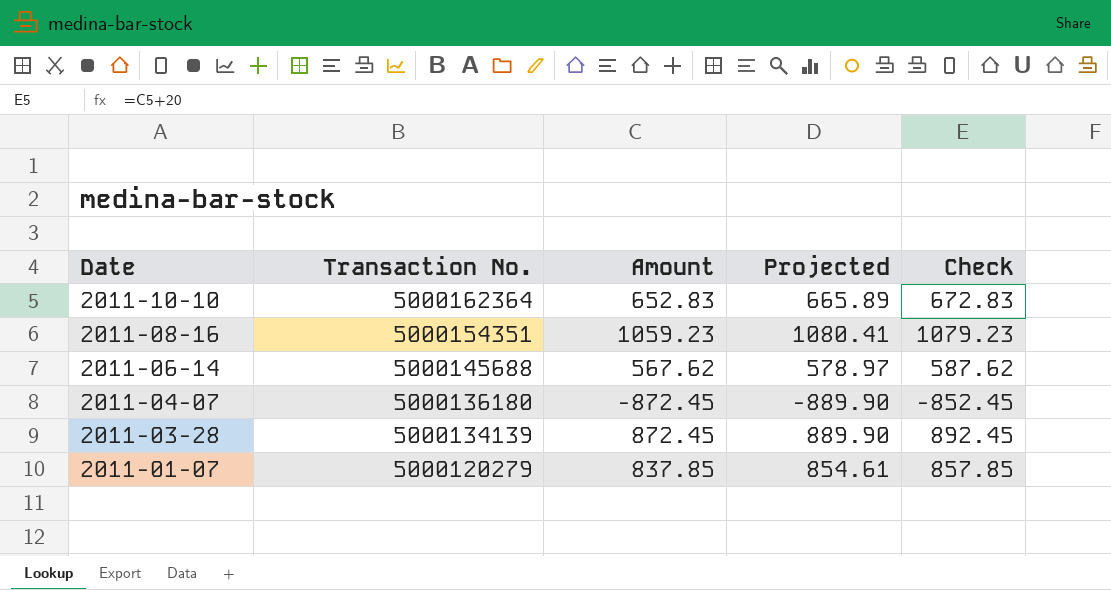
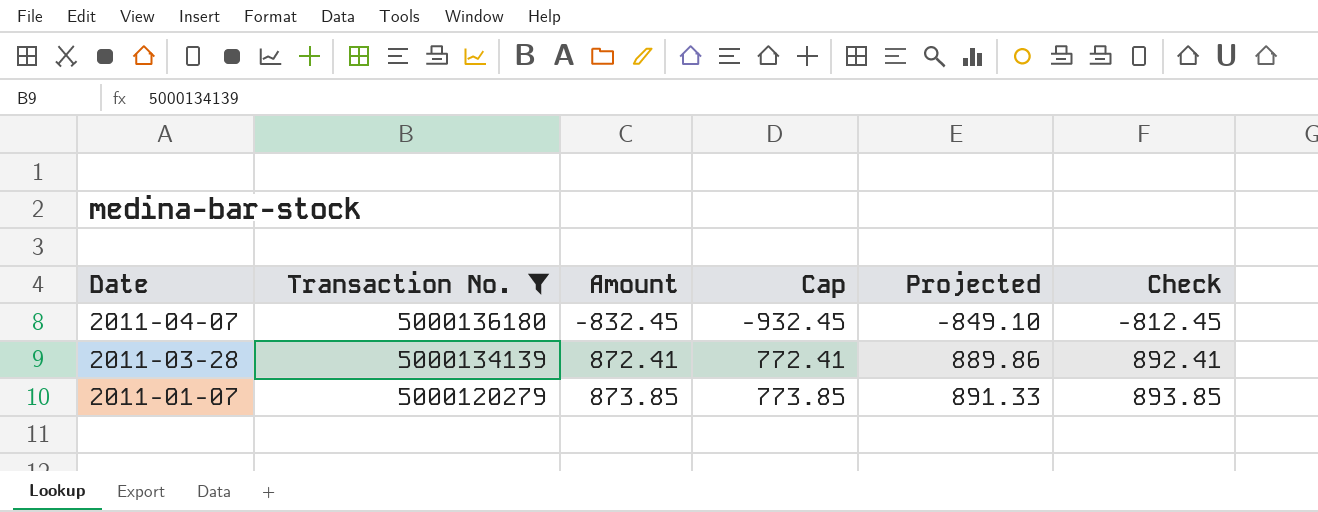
filter: none -> Transaction No. <= 5000136180
column Cap | formula: none -> [Amount] - 100
2011-04-07 | Amount: -872.45 -> -832.45
2011-04-07 | Projected: -889.90 -> -849.10
2011-04-07 | Check: -852.45 -> -812.45
2011-03-28 | Amount: 872.45 -> 872.41
2011-03-28 | Projected: 889.90 -> 889.86
2011-03-28 | Check: 892.45 -> 892.41
2011-01-07 | Amount: 837.85 -> 873.85
2011-01-07 | Projected: 854.61 -> 891.33
2011-01-07 | Check: 857.85 -> 893.85

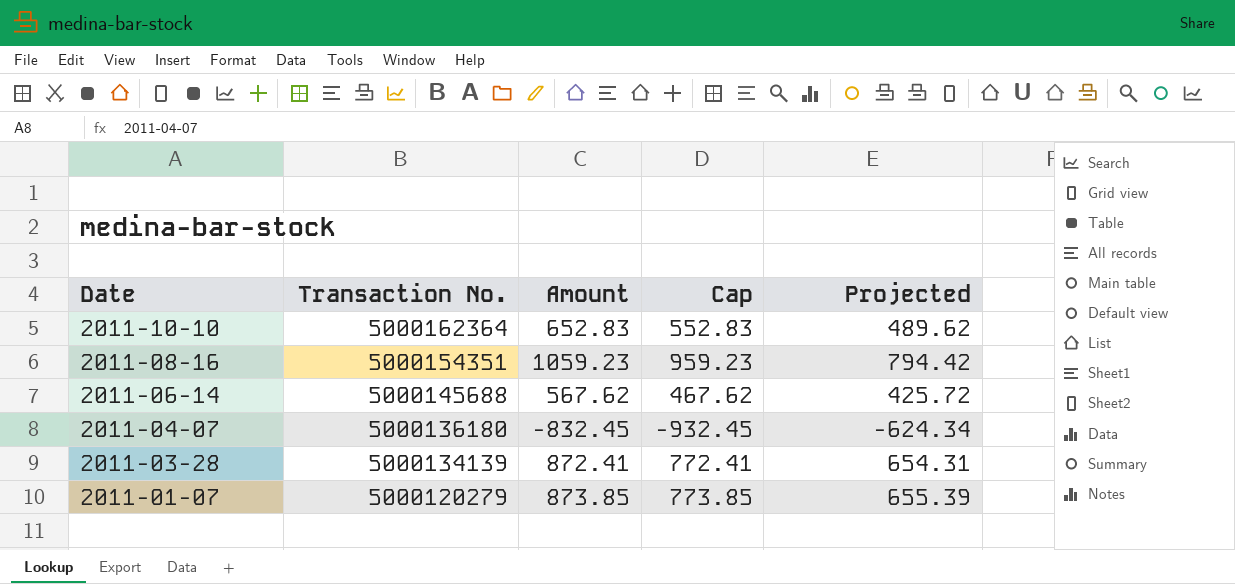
filter: Transaction No. <= 5000136180 -> none
column Check | formula: [Amount] + 20 -> none
column Projected | formula: [Amount] * 1.02 -> [Amount] * 0.75

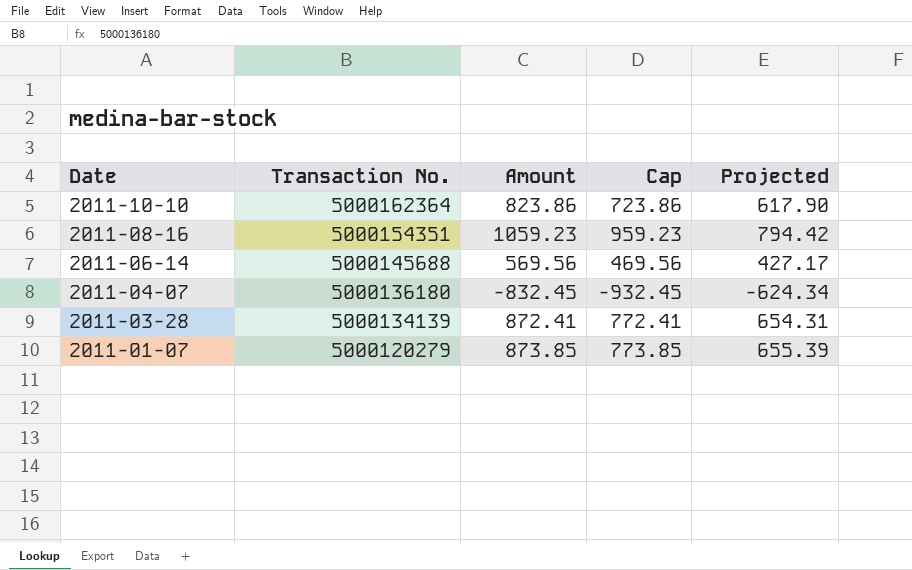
2011-10-10 | Amount: 652.83 -> 823.86
2011-10-10 | Cap: 552.83 -> 723.86
2011-10-10 | Projected: 489.62 -> 617.90
2011-06-14 | Amount: 567.62 -> 569.56
2011-06-14 | Cap: 467.62 -> 469.56
2011-06-14 | Projected: 425.72 -> 427.17

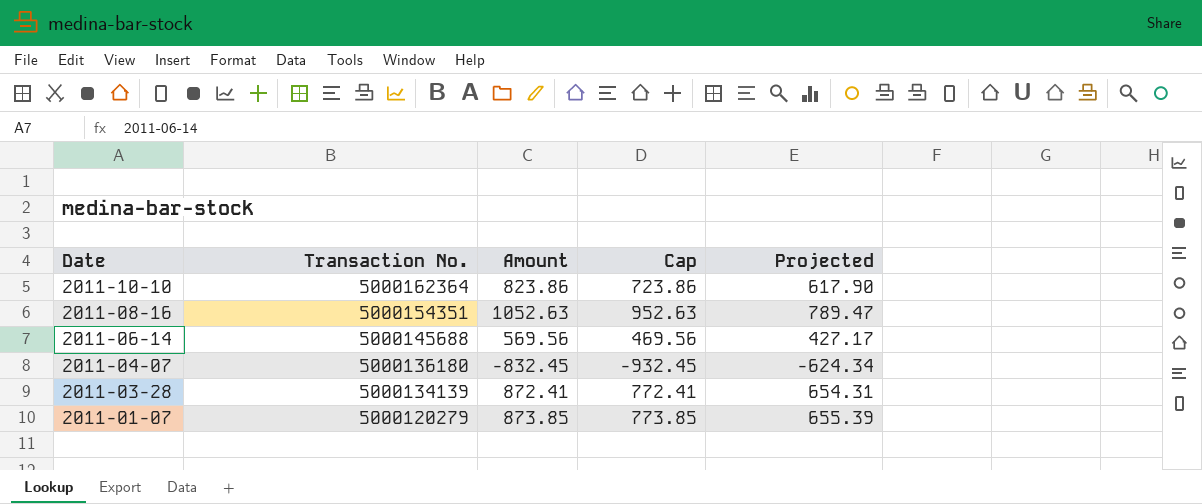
2011-08-16 | Amount: 1059.23 -> 1052.63
2011-08-16 | Cap: 959.23 -> 952.63
2011-08-16 | Projected: 794.42 -> 789.47

